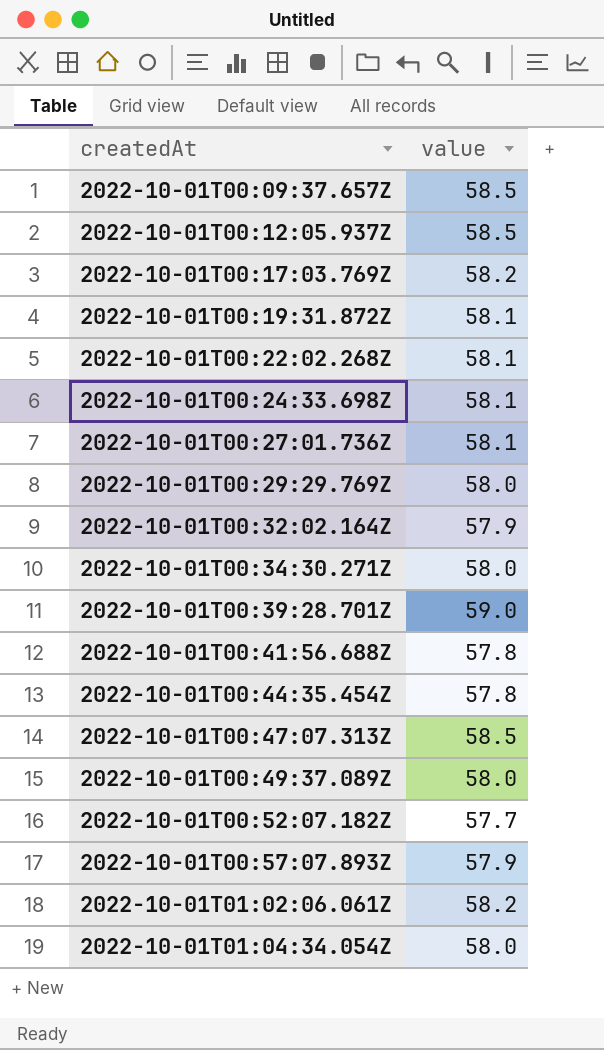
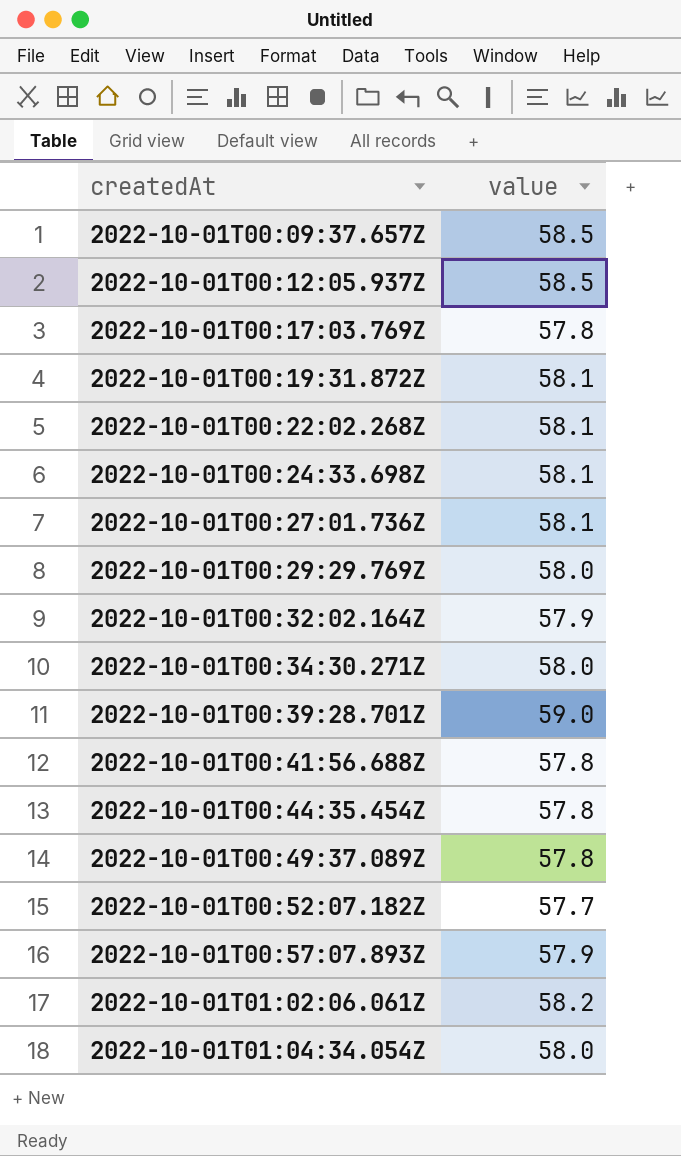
row 2022-10-01T00:47:07.313Z: 58.5 -> none
2022-10-01T00:17:03.769Z | value: 58.2 -> 57.8
2022-10-01T00:49:37.089Z | value: 58.0 -> 57.8

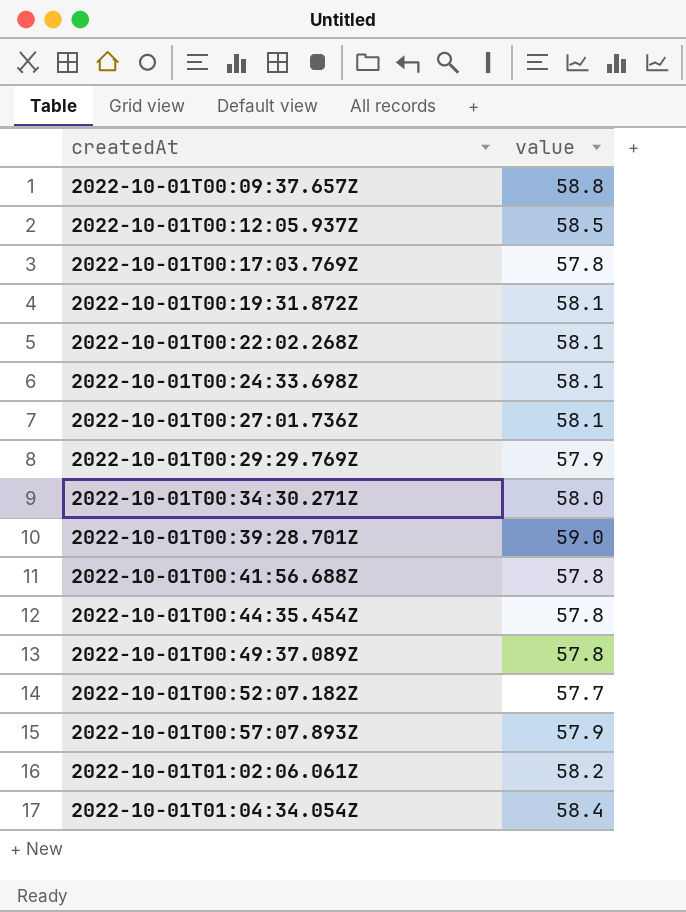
row 2022-10-01T00:32:02.164Z: 57.9 -> none
2022-10-01T00:09:37.657Z | value: 58.5 -> 58.8
2022-10-01T00:29:29.769Z | value: 58.0 -> 57.9
2022-10-01T01:04:34.054Z | value: 58.0 -> 58.4

